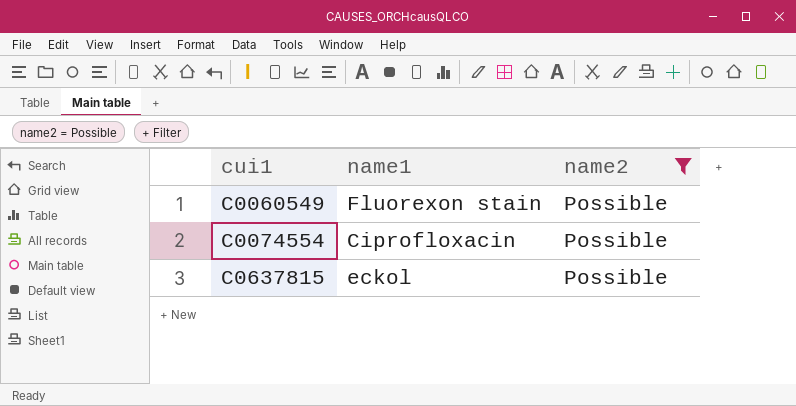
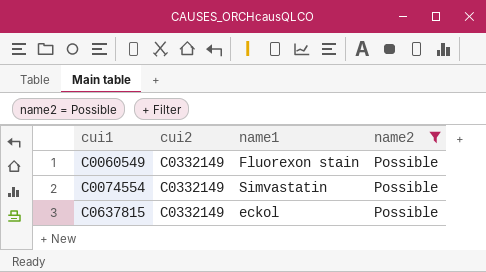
column cui2 | position: none -> 2
C0074554 | name1: Ciprofloxacin -> Simvastatin

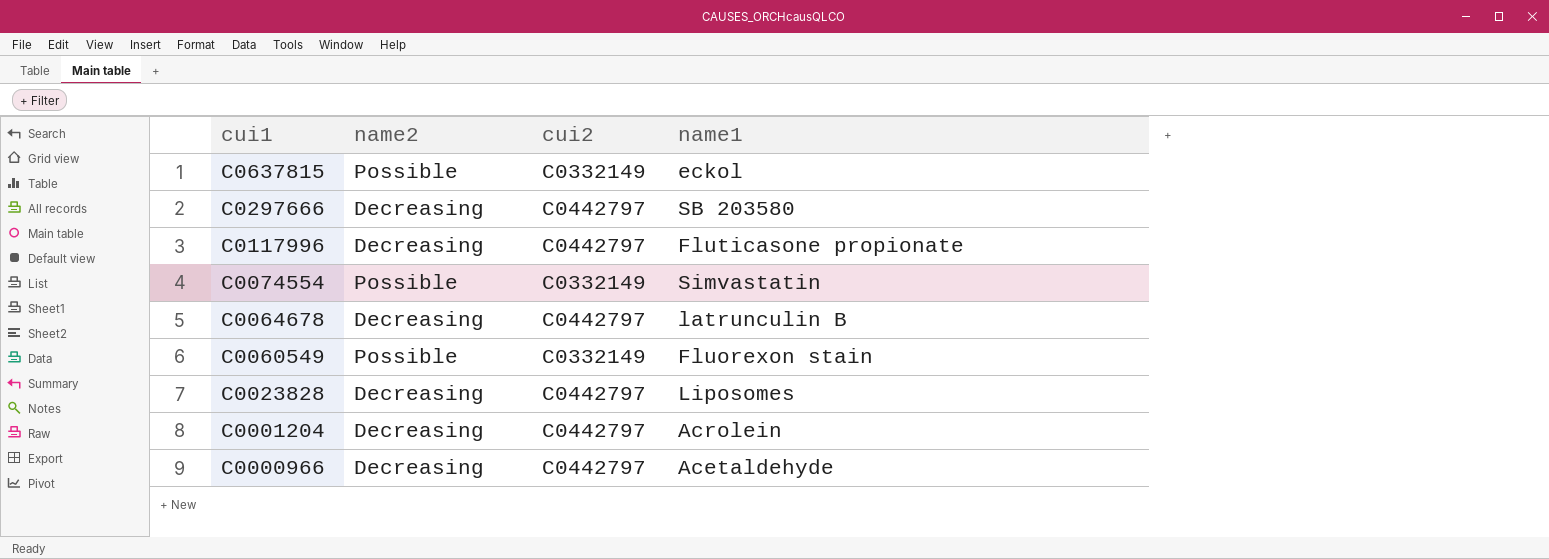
filter: name2 = Possible -> none
row order: cui1 ascending -> cui1 descending
column name2 | position: 4 -> 2

